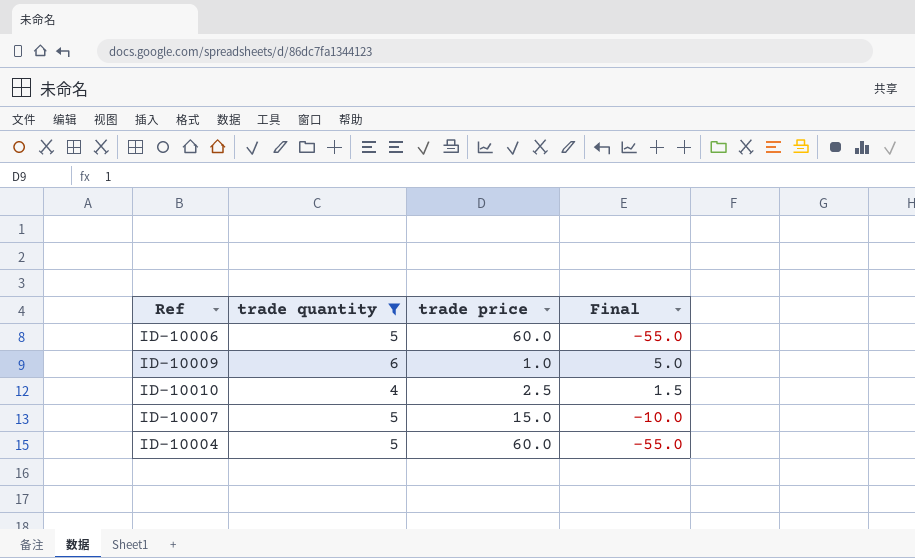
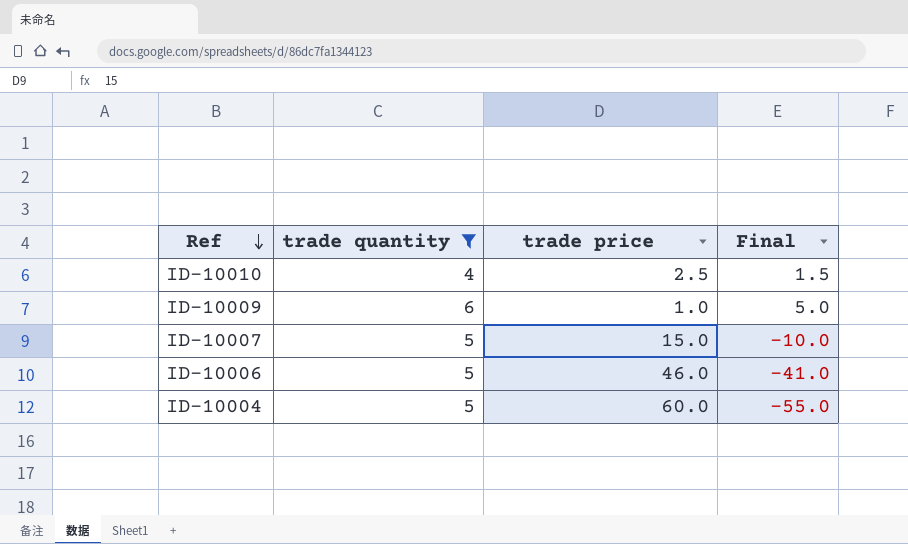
row order: none -> Ref descending
ID-10006 | trade price: 60.0 -> 46.0
ID-10006 | Final: -55.0 -> -41.0

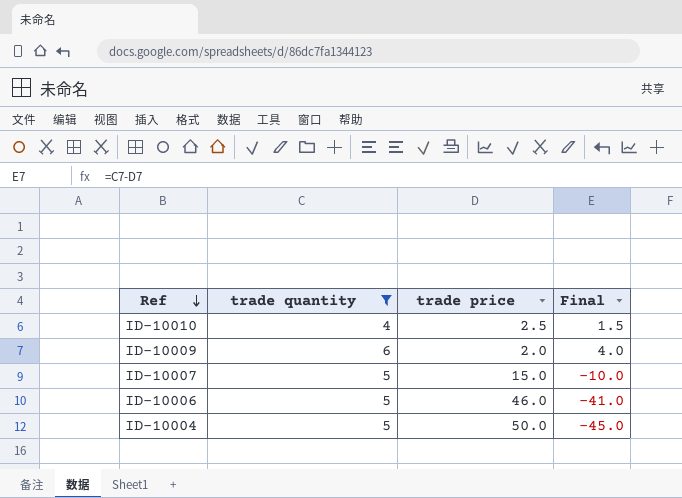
ID-10009 | trade price: 1.0 -> 2.0
ID-10009 | Final: 5.0 -> 4.0
ID-10004 | trade price: 60.0 -> 50.0
ID-10004 | Final: -55.0 -> -45.0

